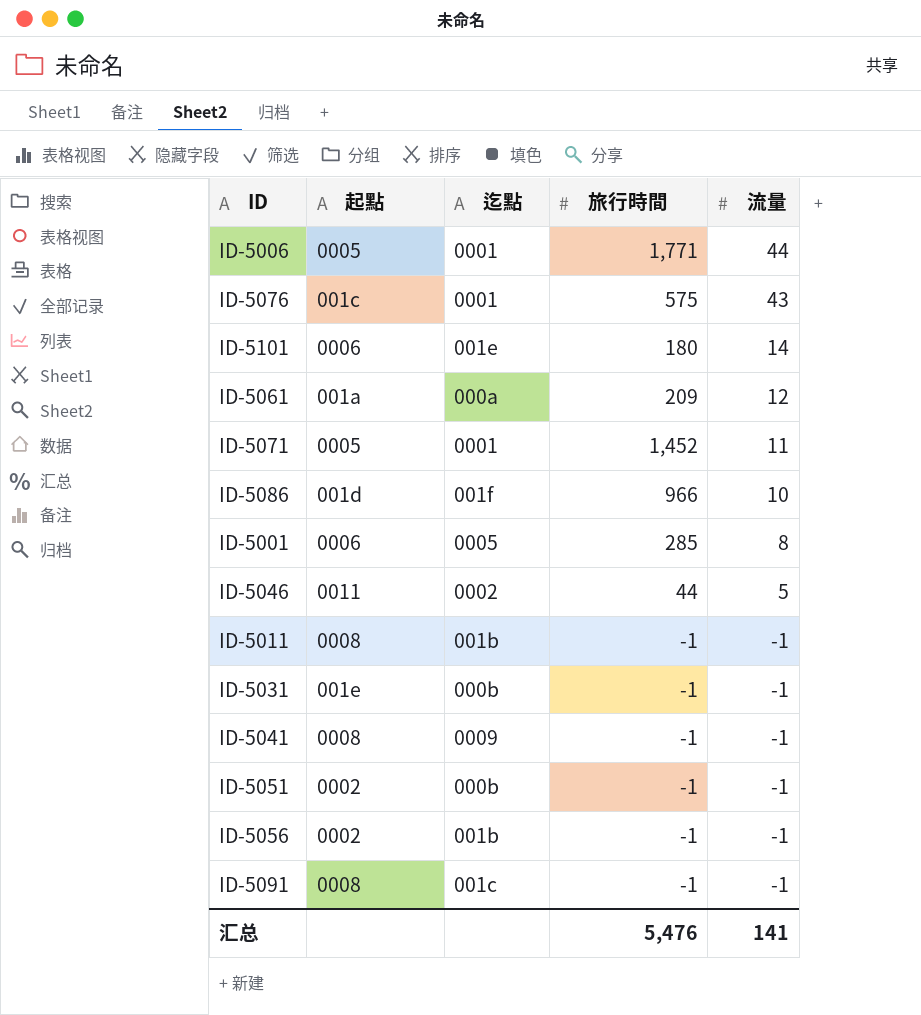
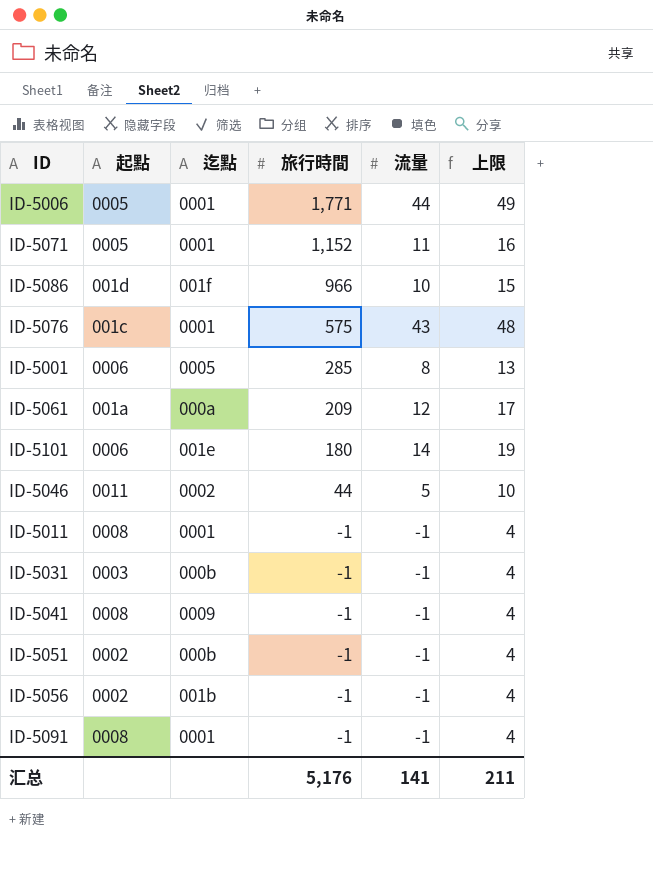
row order: 流量 descending -> 旅行時間 descending
column 上限 | formula: none -> [流量] + 5
ID-5071 | 旅行時間: 1,452 -> 1,152
ID-5011 | 迄點: 001b -> 0001
ID-5031 | 起點: 001e -> 0003
ID-5091 | 迄點: 001c -> 0001
汇总 | 旅行時間: 5,476 -> 5,176

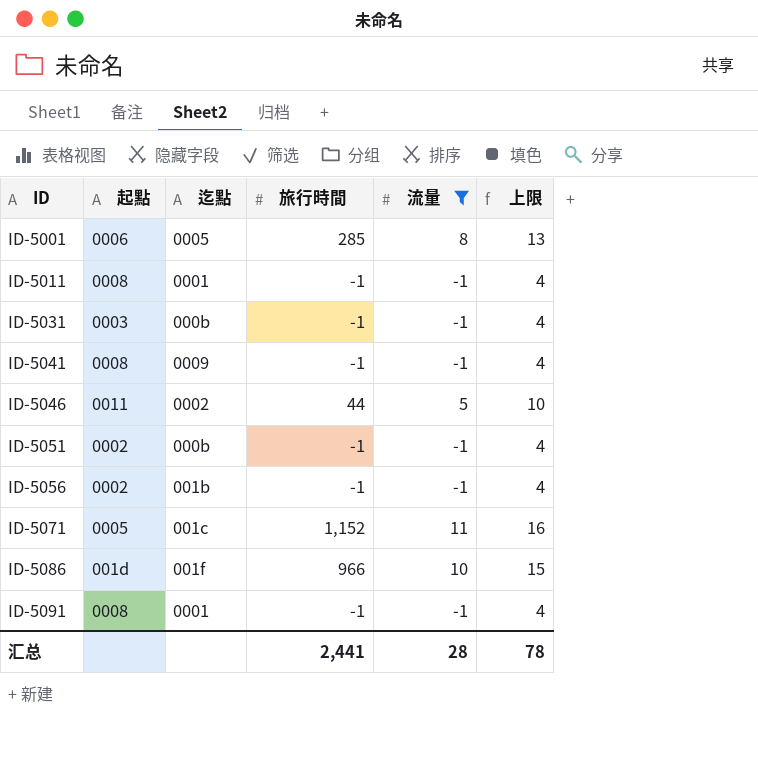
filter: none -> 流量 <= 11
row order: 旅行時間 descending -> ID ascending
ID-5071 | 迄點: 0001 -> 001c
汇总 | 旅行時間: 5,176 -> 2,441
汇总 | 流量: 141 -> 28
汇总 | 上限: 211 -> 78

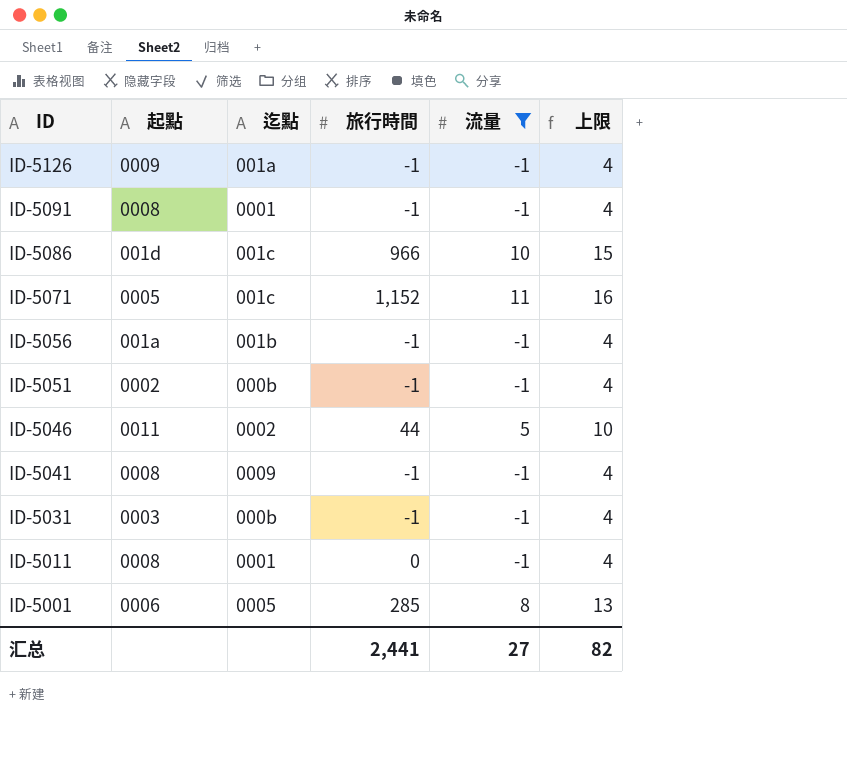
row order: ID ascending -> ID descending
row ID-5126: none -> 0009 | 001a | -1 | -1 | 4
ID-5086 | 迄點: 001f -> 001c
ID-5056 | 起點: 0002 -> 001a
ID-5011 | 旅行時間: -1 -> 0
汇总 | 流量: 28 -> 27
汇总 | 上限: 78 -> 82

